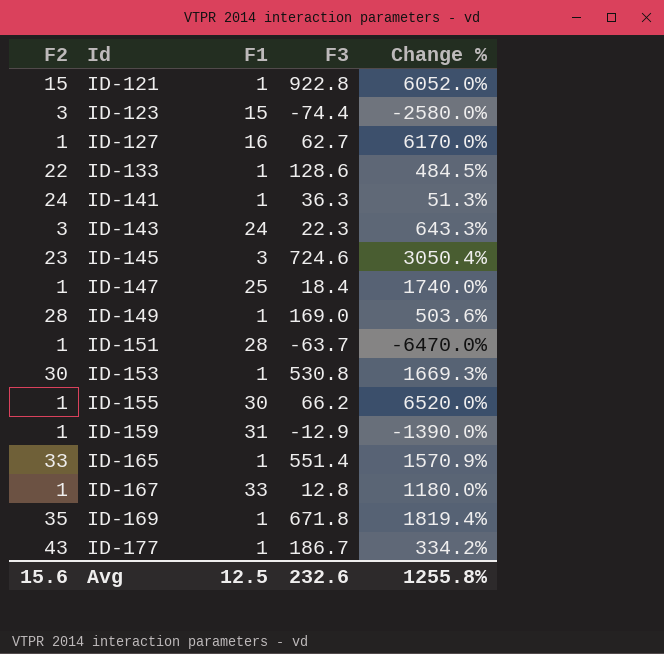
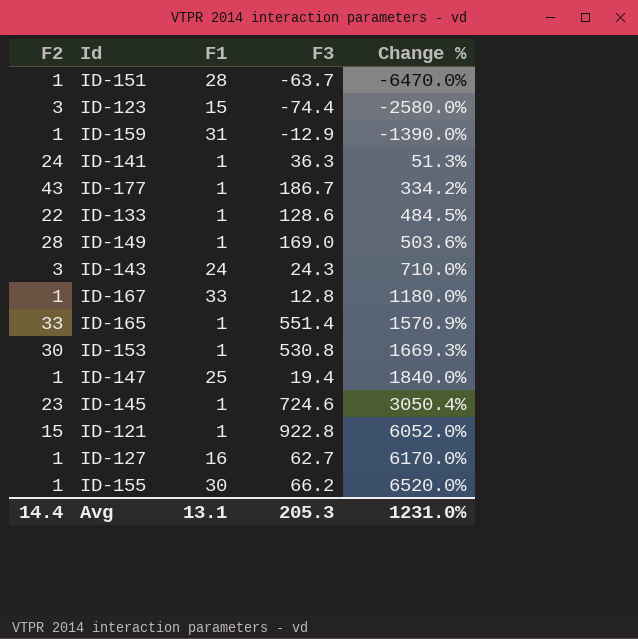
row order: Id ascending -> Change % ascending
row ID-169: 35 | 1 | 671.8 | 1819.4% -> none
ID-143 | F3: 22.3 -> 24.3
ID-143 | Change %: 643.3% -> 710.0%
ID-147 | F3: 18.4 -> 19.4
ID-147 | Change %: 1740.0% -> 1840.0%
ID-145 | F1: 3 -> 1
Avg | F2: 15.6 -> 14.4
Avg | F1: 12.5 -> 13.1
Avg | F3: 232.6 -> 205.3
Avg | Change %: 1255.8% -> 1231.0%

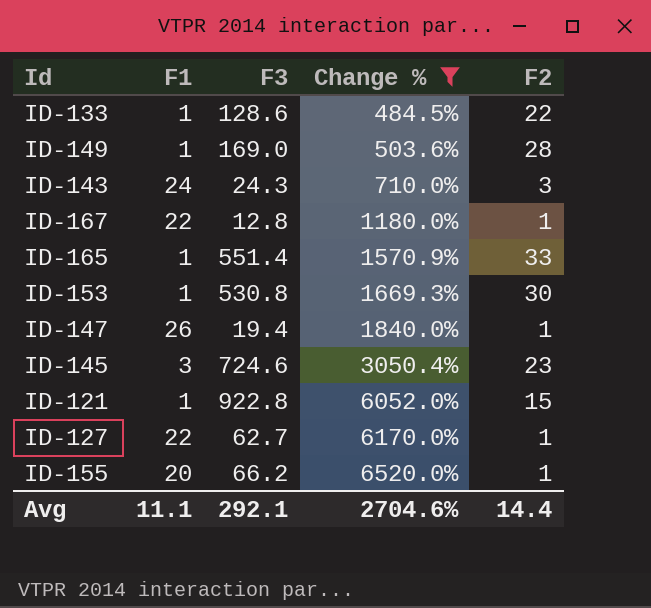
filter: none -> Change % >= 484.5%
column F2 | position: 1 -> 5
ID-167 | F1: 33 -> 22
ID-147 | F1: 25 -> 26
ID-145 | F1: 1 -> 3
ID-127 | F1: 16 -> 22
ID-155 | F1: 30 -> 20
Avg | F1: 13.1 -> 11.1
Avg | F3: 205.3 -> 292.1
Avg | Change %: 1231.0% -> 2704.6%

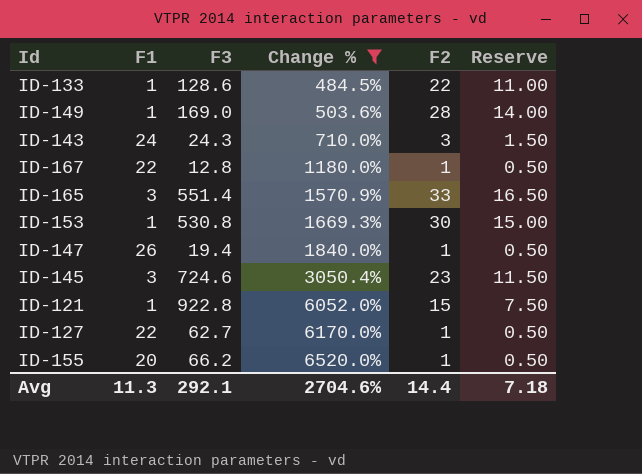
column Reserve | formula: none -> [F2] * 0.5
ID-165 | F1: 1 -> 3
Avg | F1: 11.1 -> 11.3

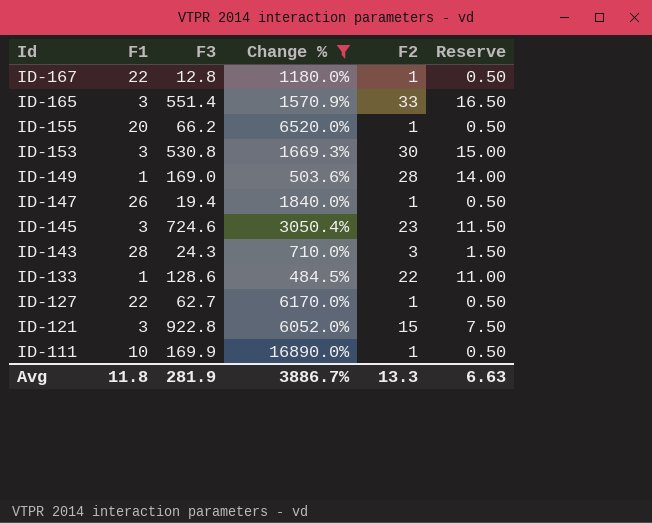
row order: Change % ascending -> Id descending
ID-153 | F1: 1 -> 3
ID-143 | F1: 24 -> 28
ID-121 | F1: 1 -> 3
row ID-111: none -> 10 | 169.9 | 16890.0% | 1 | 0.50
Avg | F1: 11.3 -> 11.8
Avg | F3: 292.1 -> 281.9
Avg | Change %: 2704.6% -> 3886.7%
Avg | F2: 14.4 -> 13.3
Avg | Reserve: 7.18 -> 6.63

